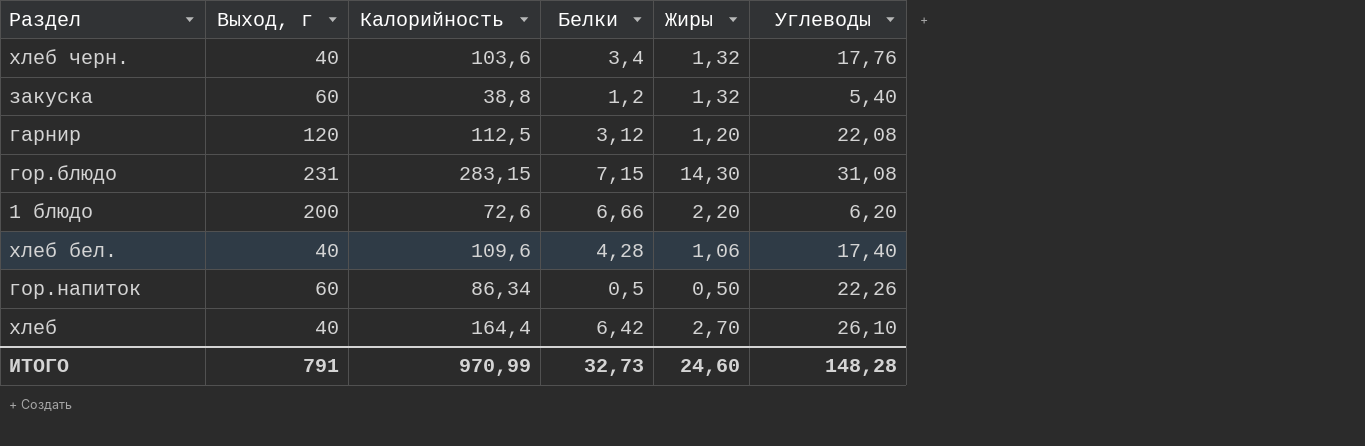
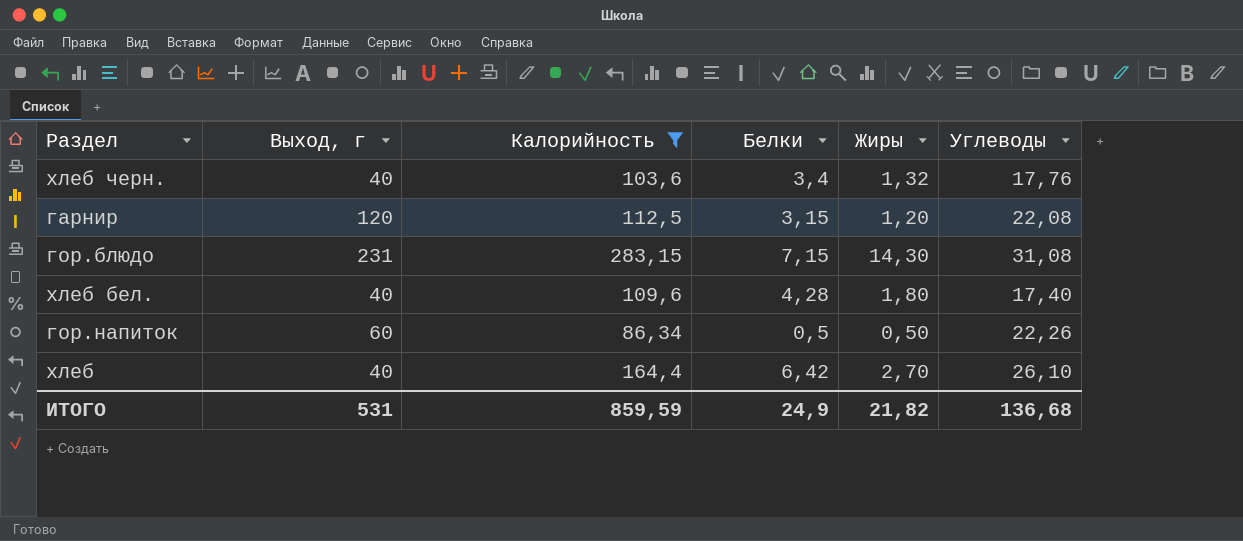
filter: none -> Калорийность >= 86,34
гарнир | Белки: 3,12 -> 3,15
хлеб бел. | Жиры: 1,06 -> 1,80
ИТОГО | Выход, г: 791 -> 531
ИТОГО | Калорийность: 970,99 -> 859,59
ИТОГО | Белки: 32,73 -> 24,9
ИТОГО | Жиры: 24,60 -> 21,82
ИТОГО | Углеводы: 148,28 -> 136,68

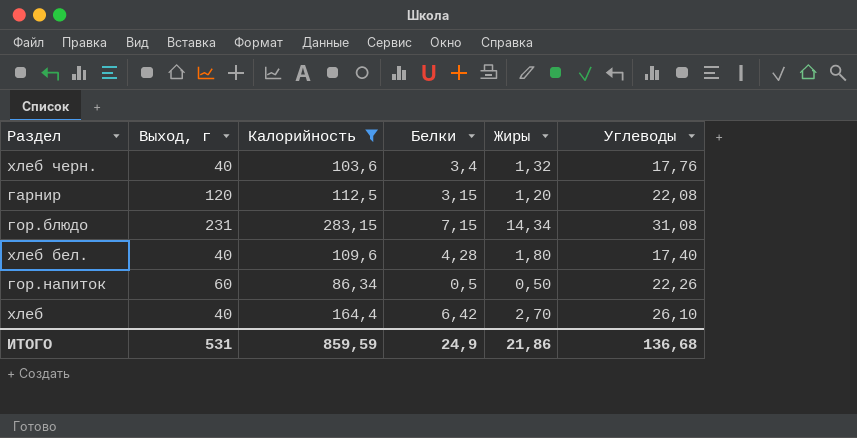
гор.блюдо | Жиры: 14,30 -> 14,34
ИТОГО | Жиры: 21,82 -> 21,86

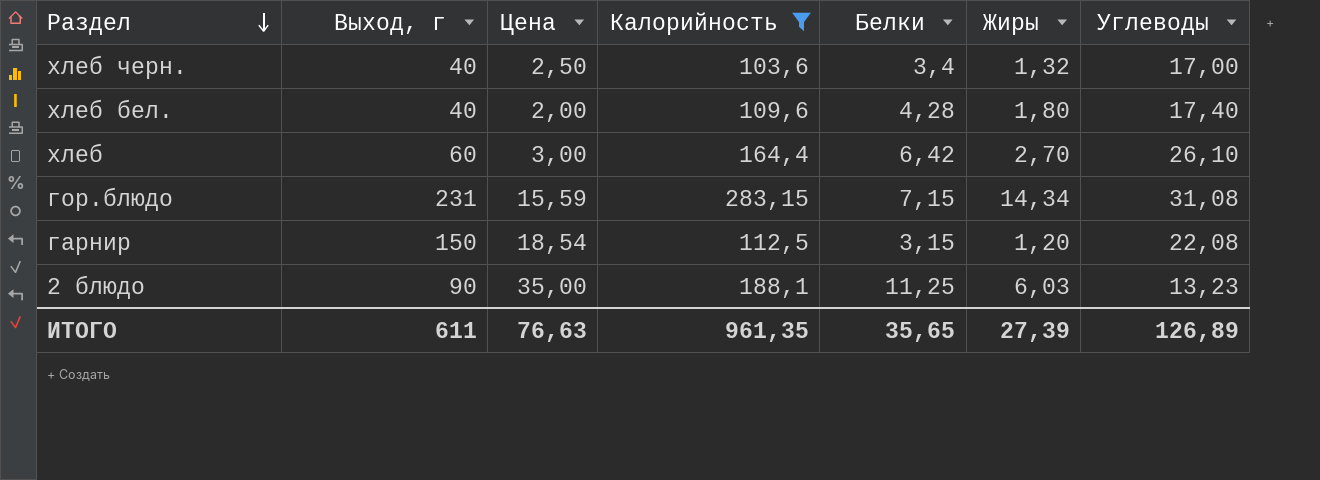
row order: none -> Раздел descending
column Цена | position: none -> 3
row гор.напиток: 60 | 86,34 | 0,5 | 0,50 | 22,26 -> none
хлеб черн. | Углеводы: 17,76 -> 17,00
хлеб | Выход, г: 40 -> 60
гарнир | Выход, г: 120 -> 150
row 2 блюдо: none -> 90 | 35,00 | 188,1 | 11,25 | 6,03 | 13,23
ИТОГО | Выход, г: 531 -> 611
ИТОГО | Калорийность: 859,59 -> 961,35
ИТОГО | Белки: 24,9 -> 35,65
ИТОГО | Жиры: 21,86 -> 27,39
ИТОГО | Углеводы: 136,68 -> 126,89

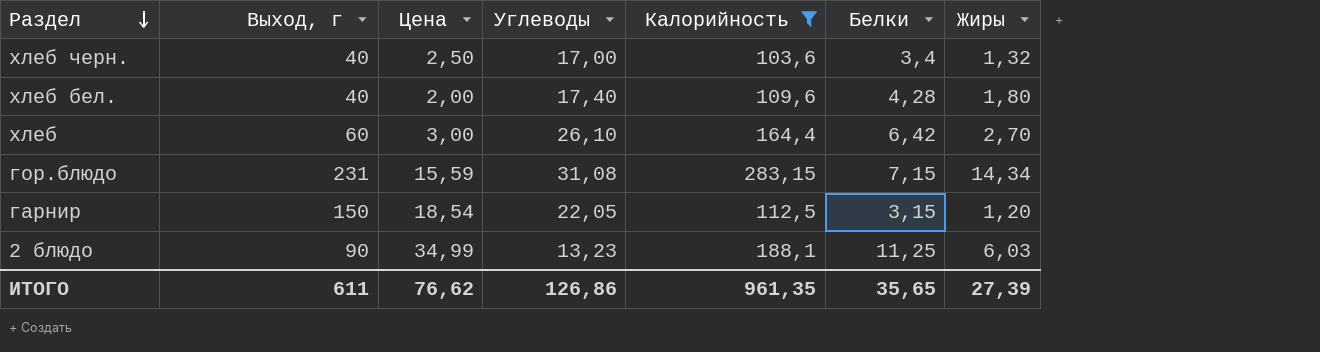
column Углеводы | position: 7 -> 4
гарнир | Углеводы: 22,08 -> 22,05
2 блюдо | Цена: 35,00 -> 34,99
ИТОГО | Цена: 76,63 -> 76,62
ИТОГО | Углеводы: 126,89 -> 126,86

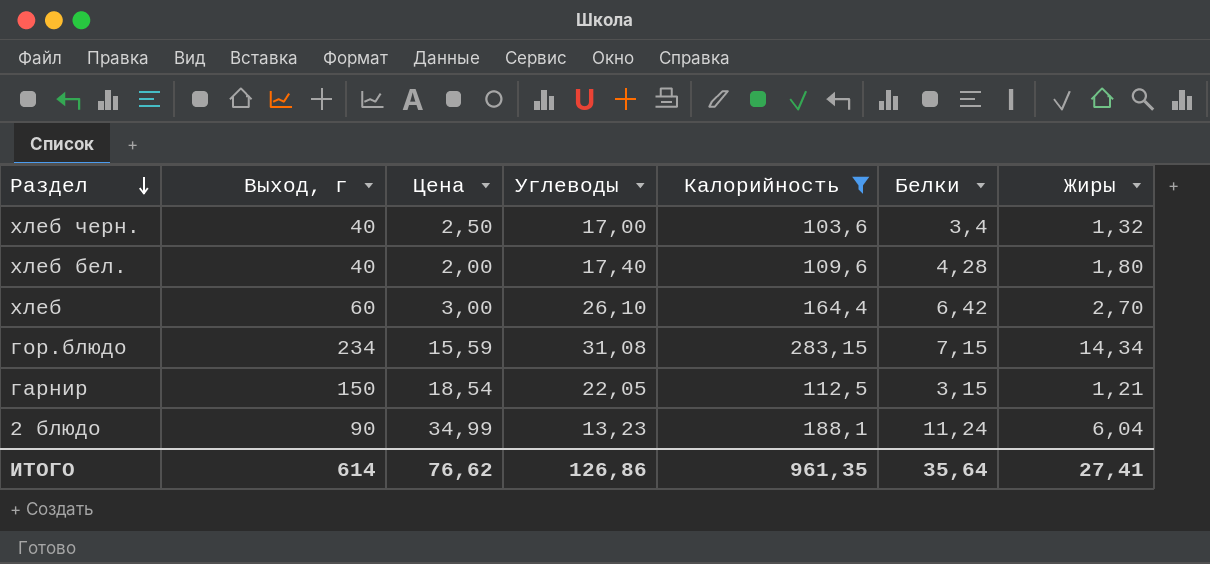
гор.блюдо | Выход, г: 231 -> 234
гарнир | Жиры: 1,20 -> 1,21
2 блюдо | Белки: 11,25 -> 11,24
2 блюдо | Жиры: 6,03 -> 6,04
ИТОГО | Выход, г: 611 -> 614
ИТОГО | Белки: 35,65 -> 35,64
ИТОГО | Жиры: 27,39 -> 27,41

